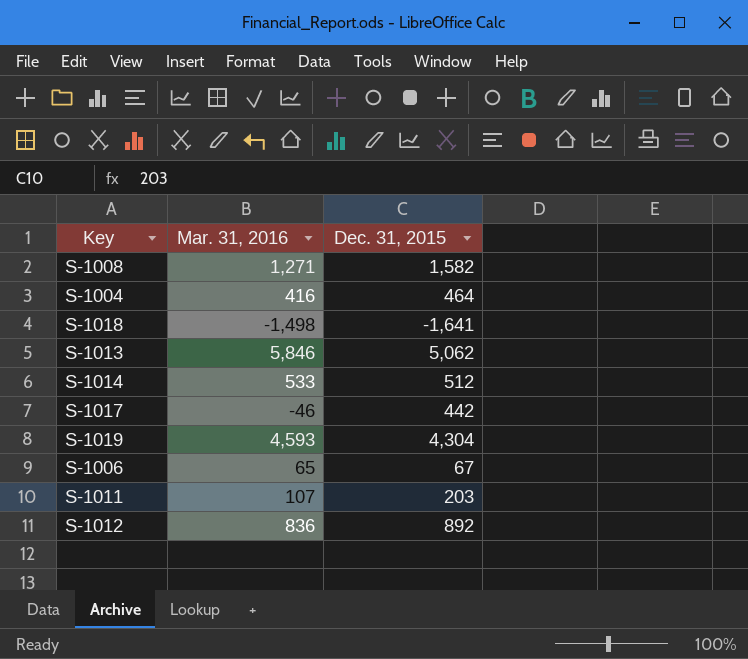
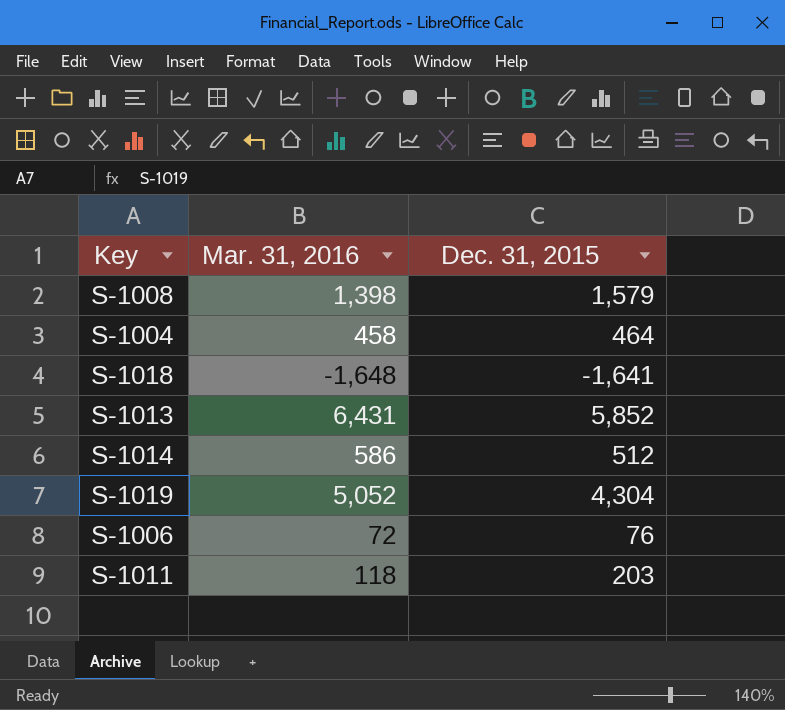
row S-1017: -46 | 442 -> none
row S-1012: 836 | 892 -> none
S-1008 | Mar. 31, 2016: 1,271 -> 1,398
S-1008 | Dec. 31, 2015: 1,582 -> 1,579
S-1004 | Mar. 31, 2016: 416 -> 458
S-1018 | Mar. 31, 2016: -1,498 -> -1,648
S-1013 | Mar. 31, 2016: 5,846 -> 6,431
S-1013 | Dec. 31, 2015: 5,062 -> 5,852
S-1014 | Mar. 31, 2016: 533 -> 586
S-1019 | Mar. 31, 2016: 4,593 -> 5,052
S-1006 | Mar. 31, 2016: 65 -> 72
S-1006 | Dec. 31, 2015: 67 -> 76
S-1011 | Mar. 31, 2016: 107 -> 118

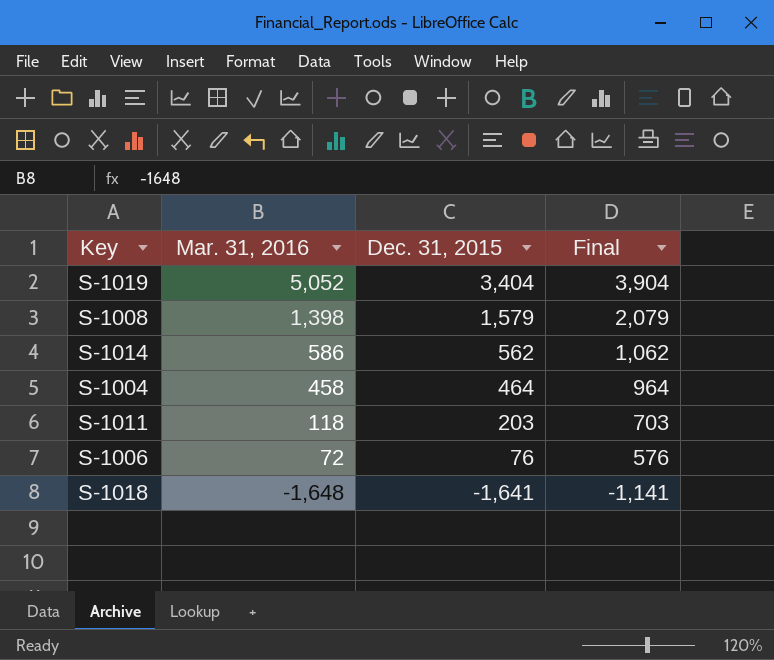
row order: none -> Mar. 31, 2016 descending
column Final | formula: none -> [Dec. 31, 2015] + 500
row S-1013: 6,431 | 5,852 -> none
S-1019 | Dec. 31, 2015: 4,304 -> 3,404
S-1014 | Dec. 31, 2015: 512 -> 562

